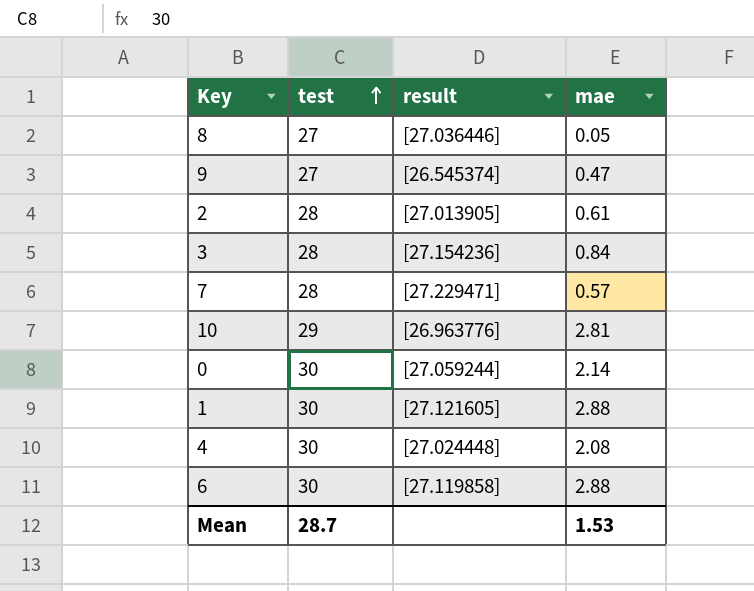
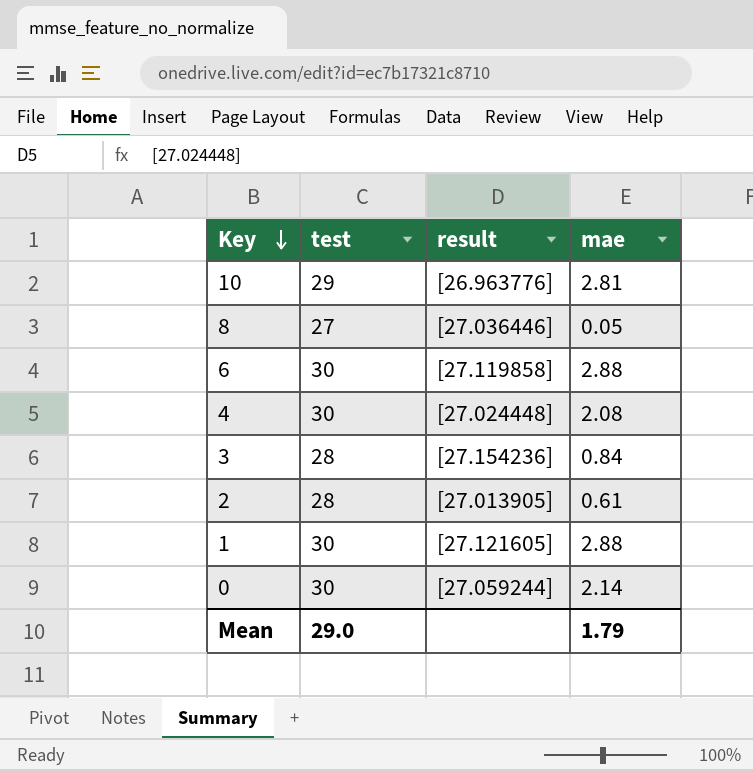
row order: test ascending -> Key descending
row 9: 27 | [26.545374] | 0.47 -> none
row 7: 28 | [27.229471] | 0.57 -> none
Mean | test: 28.7 -> 29.0
Mean | mae: 1.53 -> 1.79

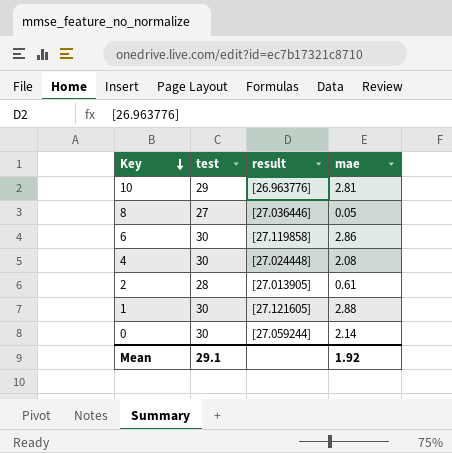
row 3: 28 | [27.154236] | 0.84 -> none
6 | mae: 2.88 -> 2.86
Mean | test: 29.0 -> 29.1
Mean | mae: 1.79 -> 1.92

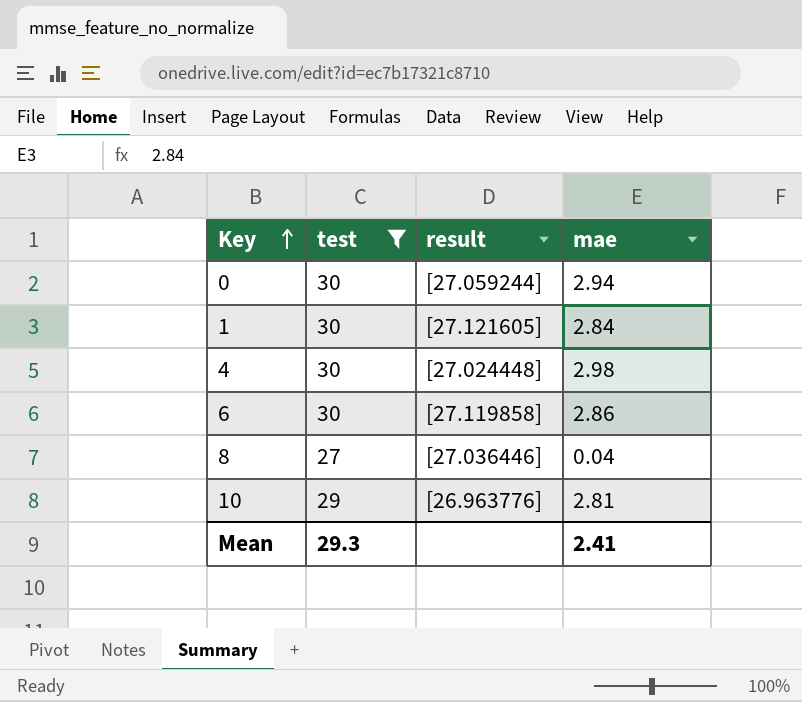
filter: none -> test != 28
row order: Key descending -> Key ascending
0 | mae: 2.14 -> 2.94
1 | mae: 2.88 -> 2.84
4 | mae: 2.08 -> 2.98
8 | mae: 0.05 -> 0.04
Mean | test: 29.1 -> 29.3
Mean | mae: 1.92 -> 2.41

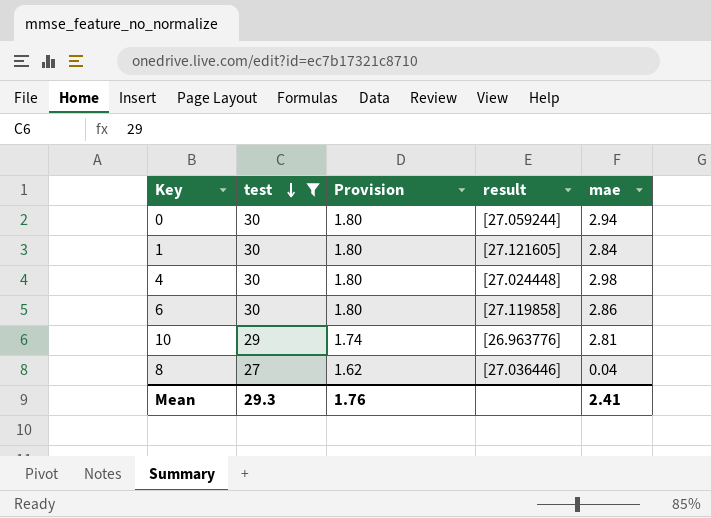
row order: Key ascending -> test descending
column Provision | formula: none -> [test] * 0.06

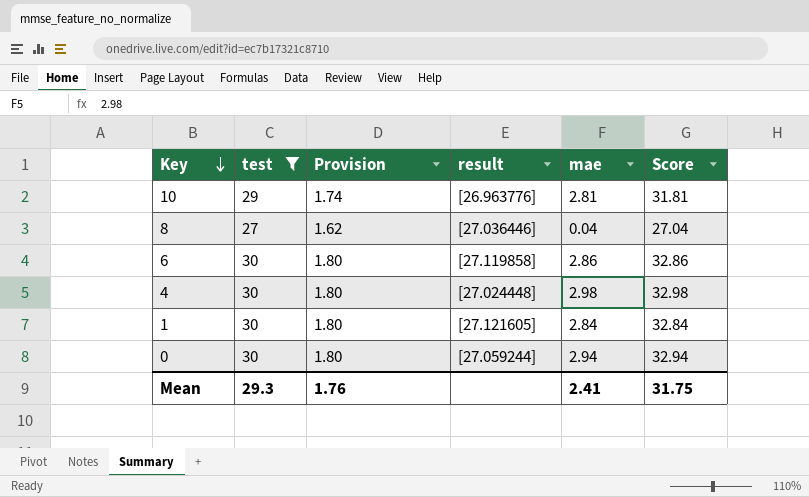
row order: test descending -> Key descending
column Score | formula: none -> [test] + [mae]

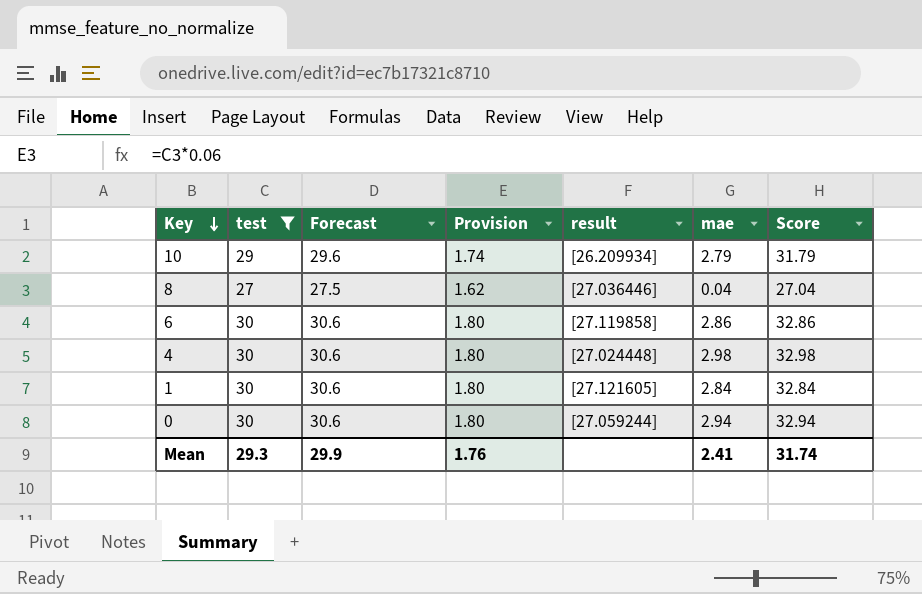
column Forecast | formula: none -> [test] * 1.02
10 | result: [26.963776] -> [26.209934]
10 | mae: 2.81 -> 2.79
10 | Score: 31.81 -> 31.79
Mean | Score: 31.75 -> 31.74

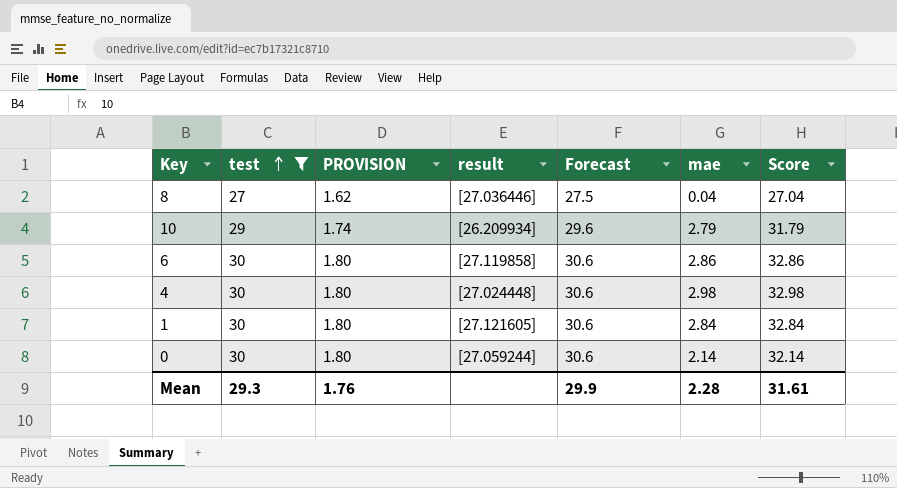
row order: Key descending -> test ascending
column name: Provision -> PROVISION
column Forecast | position: 3 -> 5
0 | mae: 2.94 -> 2.14
0 | Score: 32.94 -> 32.14
Mean | mae: 2.41 -> 2.28
Mean | Score: 31.74 -> 31.61

